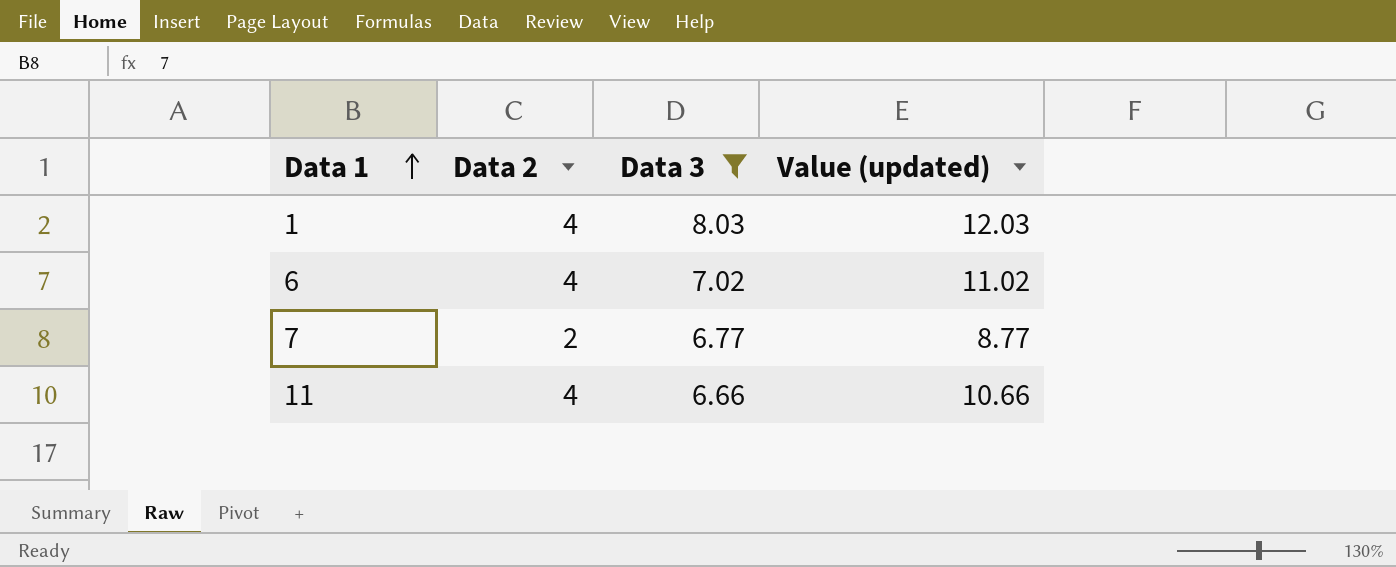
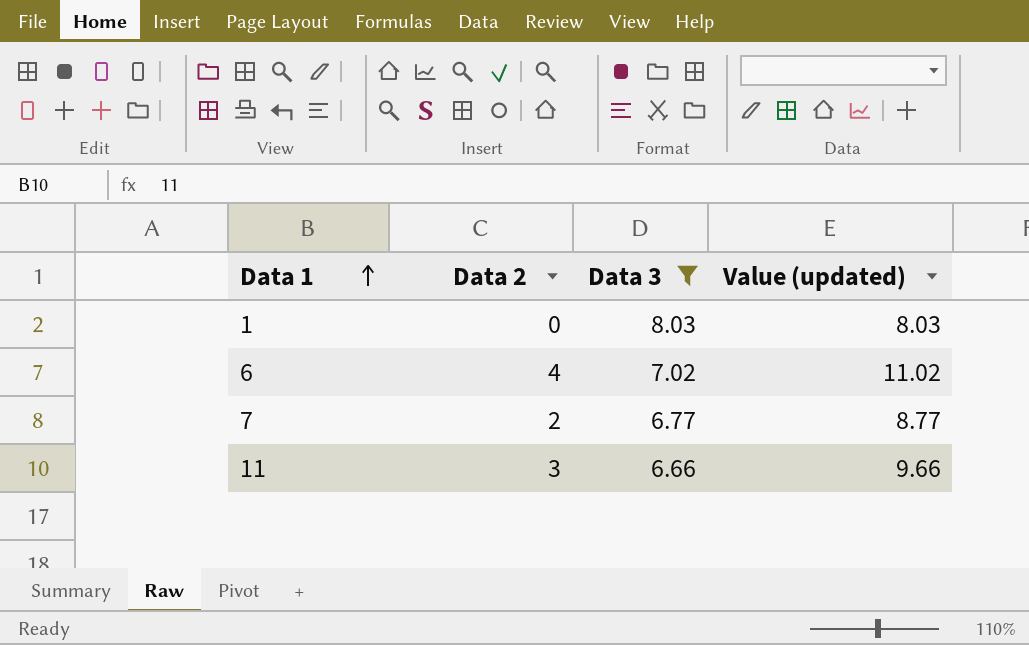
1 | Data 2: 4 -> 0
1 | Value (updated): 12.03 -> 8.03
11 | Data 2: 4 -> 3
11 | Value (updated): 10.66 -> 9.66

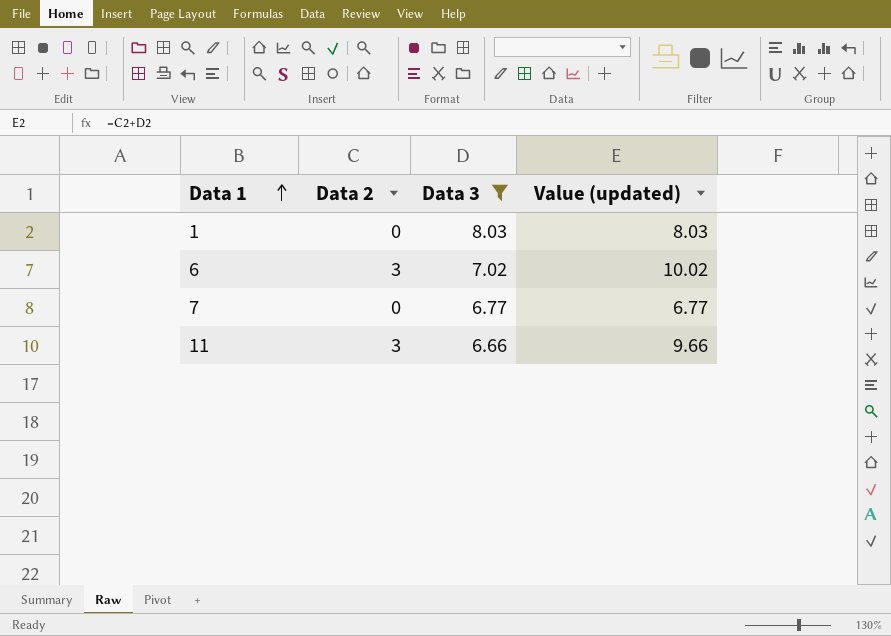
6 | Data 2: 4 -> 3
6 | Value (updated): 11.02 -> 10.02
7 | Data 2: 2 -> 0
7 | Value (updated): 8.77 -> 6.77

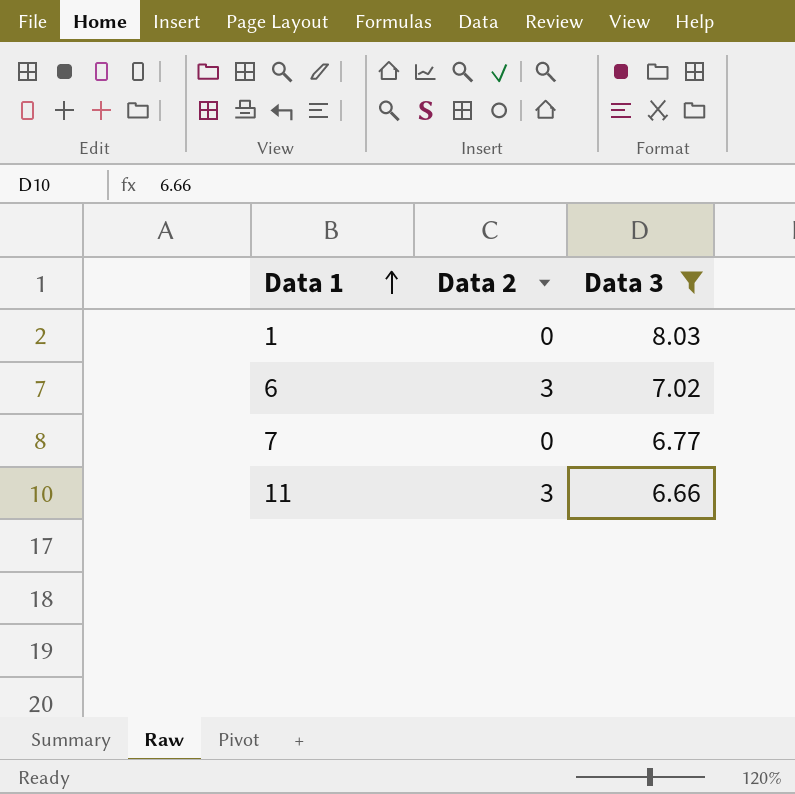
column Value (updated) | formula: [Data 2] + [Data 3] -> none

